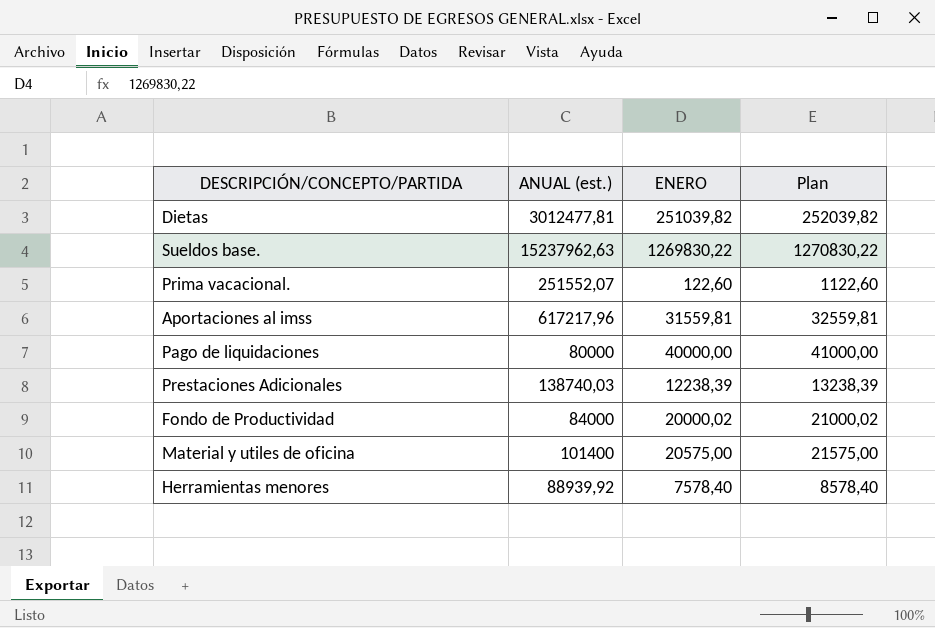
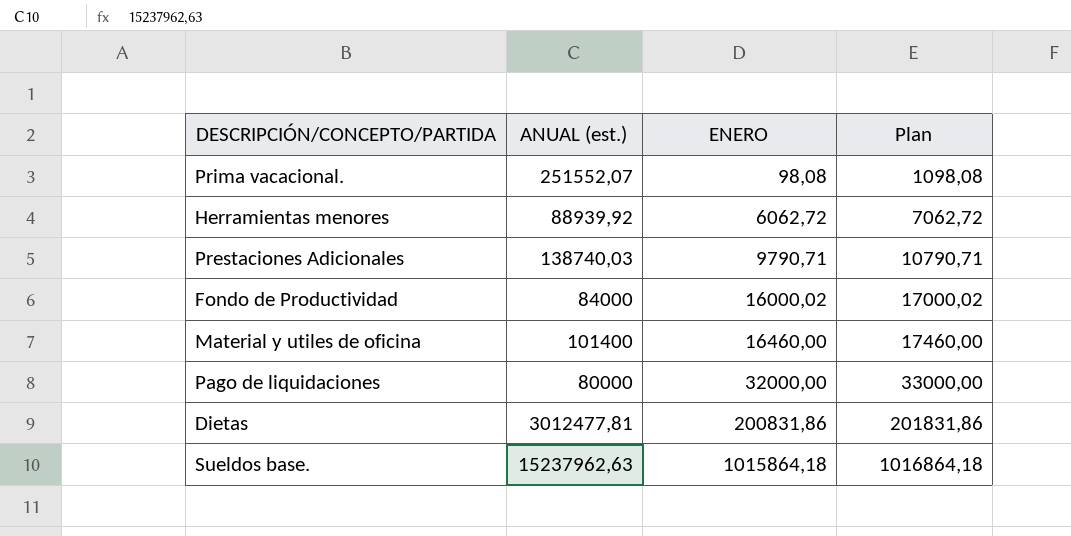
row order: none -> ENERO ascending
row Aportaciones al imss: 617217,96 | 31559,81 | 32559,81 -> none
Prima vacacional. | ENERO: 122,60 -> 98,08
Prima vacacional. | Plan: 1122,60 -> 1098,08
Herramientas menores | ENERO: 7578,40 -> 6062,72
Herramientas menores | Plan: 8578,40 -> 7062,72
Prestaciones Adicionales | ENERO: 12238,39 -> 9790,71
Prestaciones Adicionales | Plan: 13238,39 -> 10790,71
Fondo de Productividad | ENERO: 20000,02 -> 16000,02
Fondo de Productividad | Plan: 21000,02 -> 17000,02
Material y utiles de oficina | ENERO: 20575,00 -> 16460,00
Material y utiles de oficina | Plan: 21575,00 -> 17460,00
Pago de liquidaciones | ENERO: 40000,00 -> 32000,00
Pago de liquidaciones | Plan: 41000,00 -> 33000,00
Dietas | ENERO: 251039,82 -> 200831,86
Dietas | Plan: 252039,82 -> 201831,86
Sueldos base. | ENERO: 1269830,22 -> 1015864,18
Sueldos base. | Plan: 1270830,22 -> 1016864,18

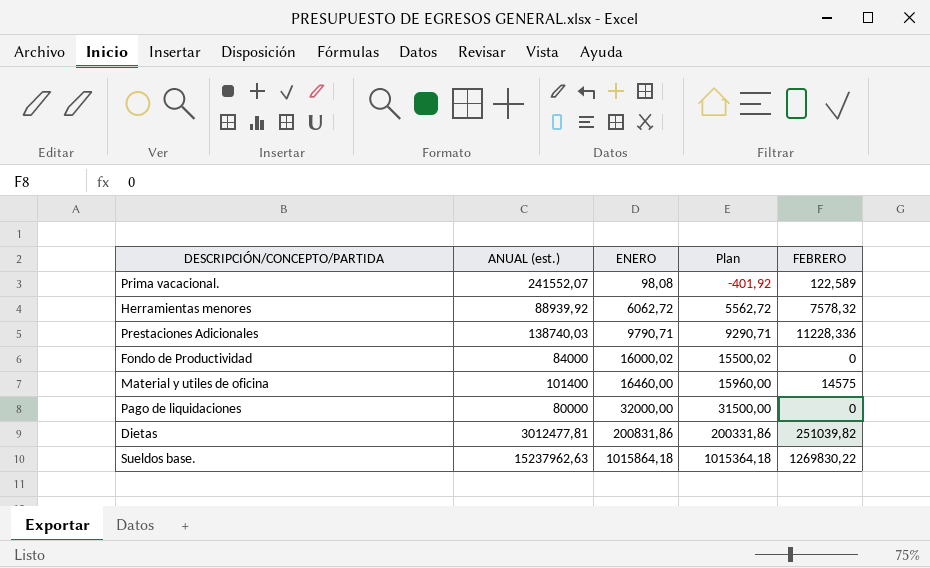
column Plan | formula: [ENERO] + 1000 -> [ENERO] - 500
column FEBRERO | position: none -> 5
Prima vacacional. | ANUAL (est.): 251552,07 -> 241552,07

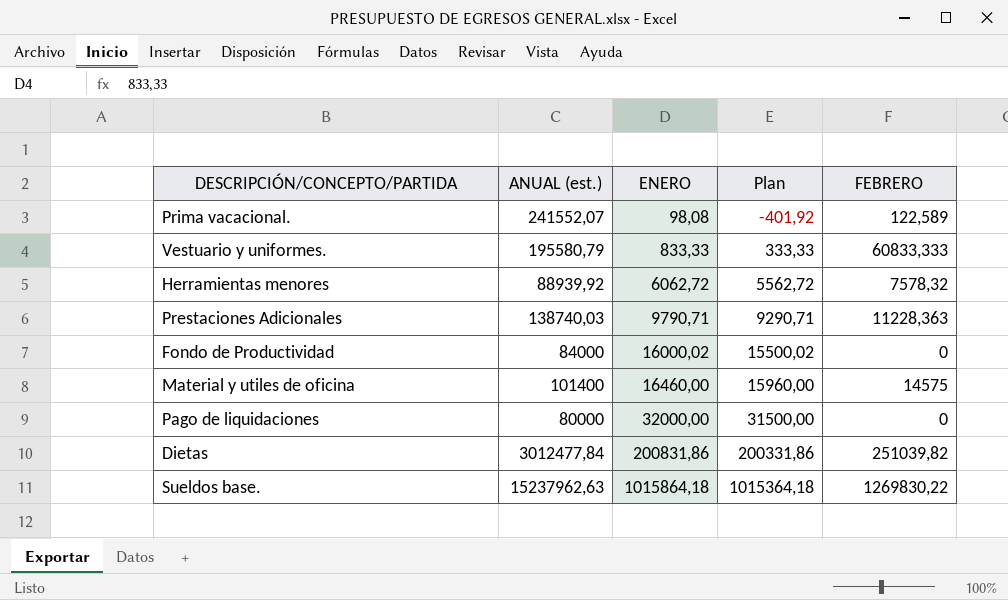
row Vestuario y uniformes.: none -> 195580,79 | 833,33 | 333,33 | 60833,333
Prestaciones Adicionales | FEBRERO: 11228,336 -> 11228,363
Dietas | ANUAL (est.): 3012477,81 -> 3012477,84

